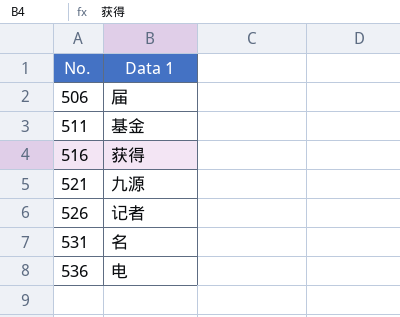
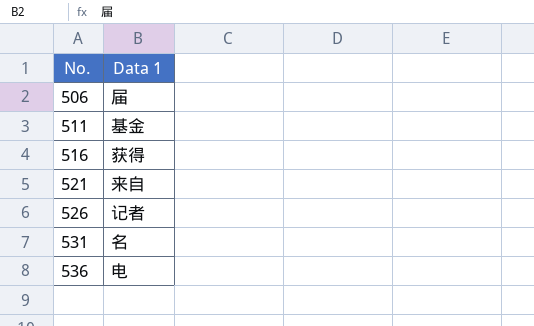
521 | Data 1: 九源 -> 来自

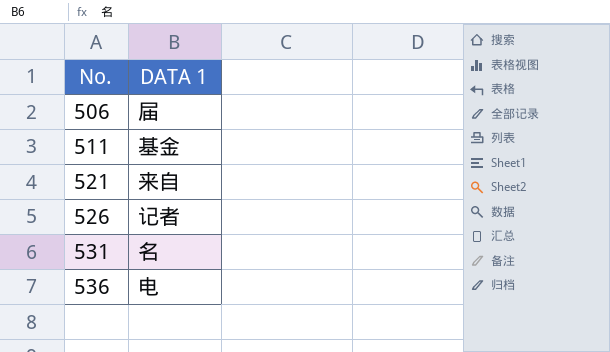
column name: Data 1 -> DATA 1
row 516: 获得 -> none

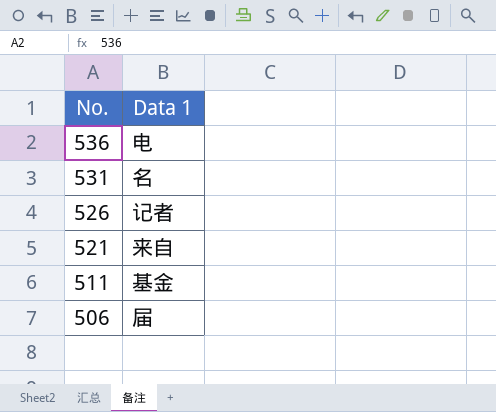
row order: No. ascending -> No. descending
column name: DATA 1 -> Data 1

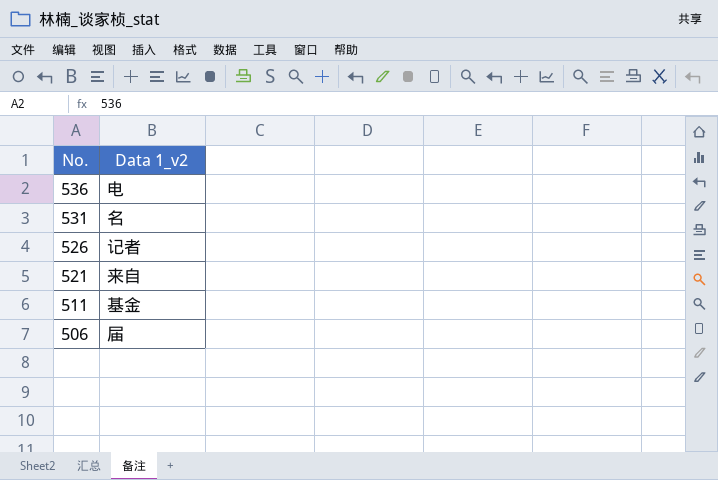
column name: Data 1 -> Data 1_v2

